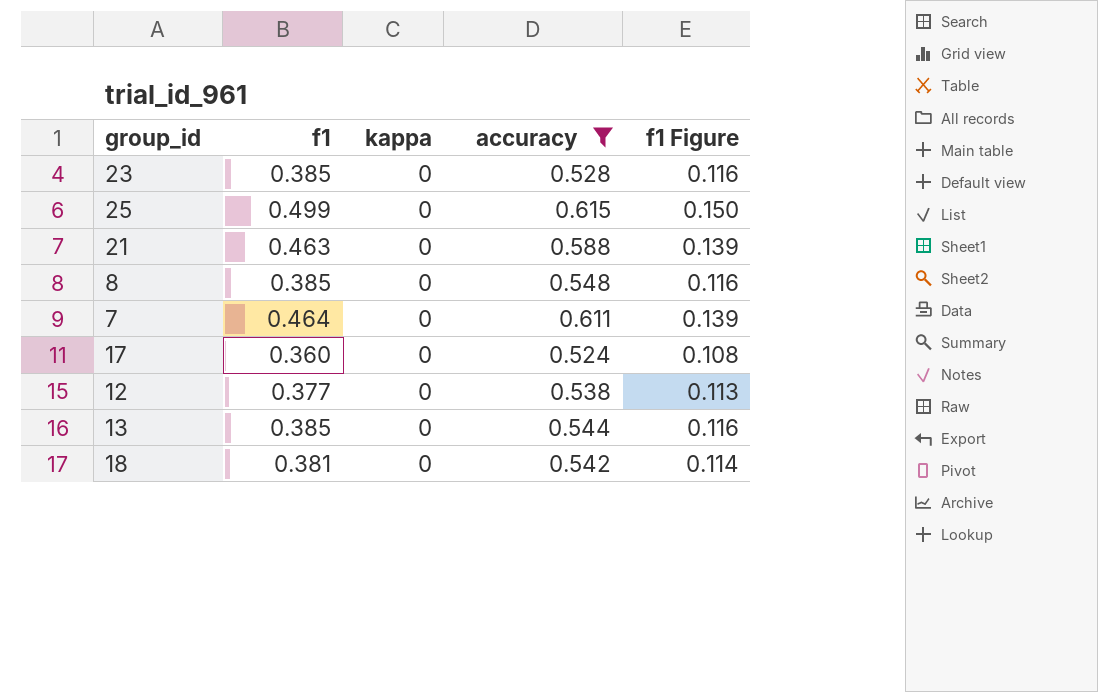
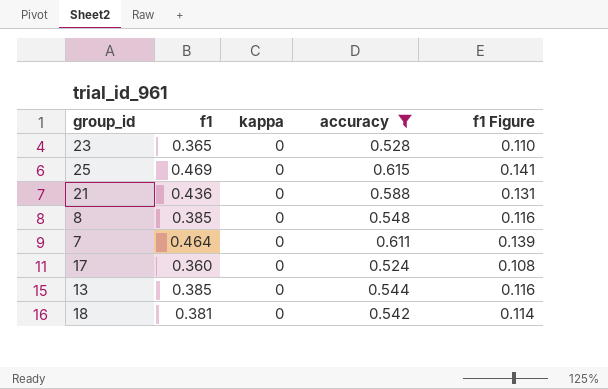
row 12: 0.377 | 0 | 0.538 | 0.113 -> none
23 | f1: 0.385 -> 0.365
23 | f1 Figure: 0.116 -> 0.110
25 | f1: 0.499 -> 0.469
25 | f1 Figure: 0.150 -> 0.141
21 | f1: 0.463 -> 0.436
21 | f1 Figure: 0.139 -> 0.131

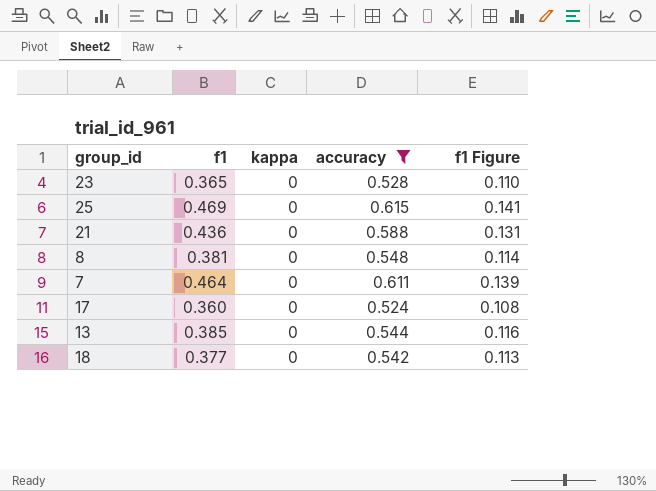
8 | f1: 0.385 -> 0.381
8 | f1 Figure: 0.116 -> 0.114
18 | f1: 0.381 -> 0.377
18 | f1 Figure: 0.114 -> 0.113

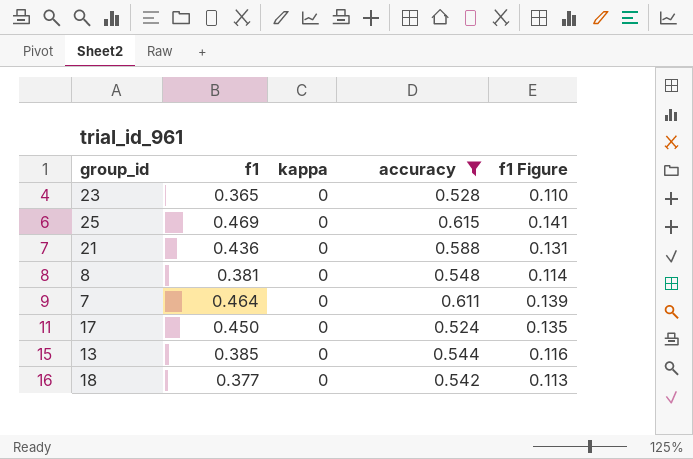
17 | f1: 0.360 -> 0.450
17 | f1 Figure: 0.108 -> 0.135

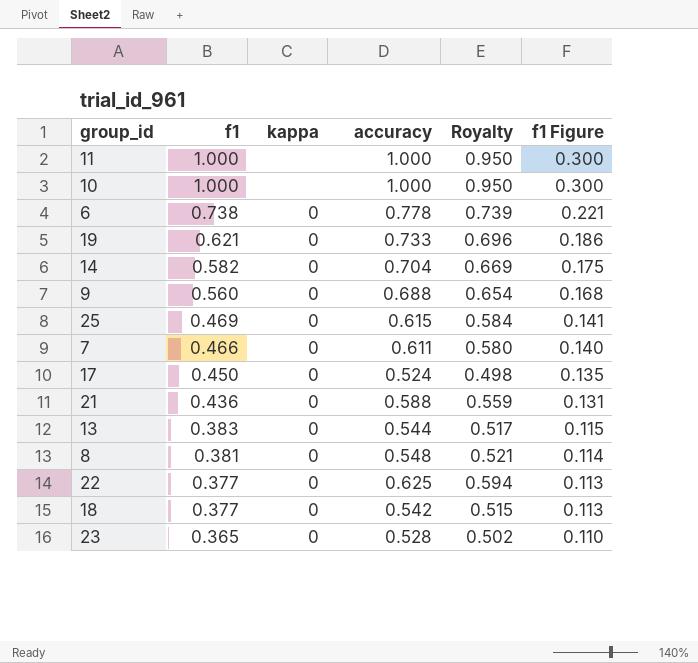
filter: accuracy <= 0.615 -> none
row order: none -> f1 descending
column Royalty | formula: none -> [accuracy] * 0.95
7 | f1: 0.464 -> 0.466
7 | f1 Figure: 0.139 -> 0.140
13 | f1: 0.385 -> 0.383
13 | f1 Figure: 0.116 -> 0.115

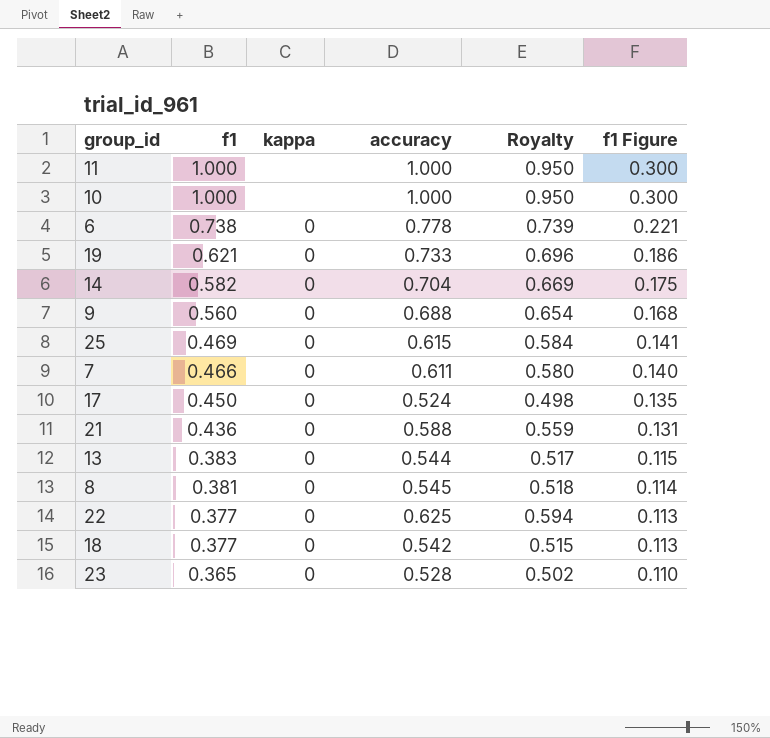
8 | accuracy: 0.548 -> 0.545
8 | Royalty: 0.521 -> 0.518

